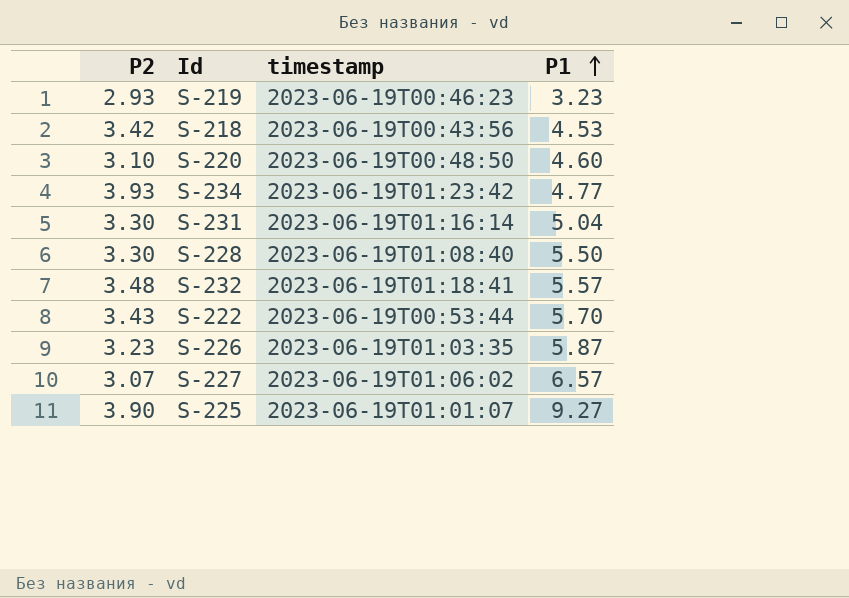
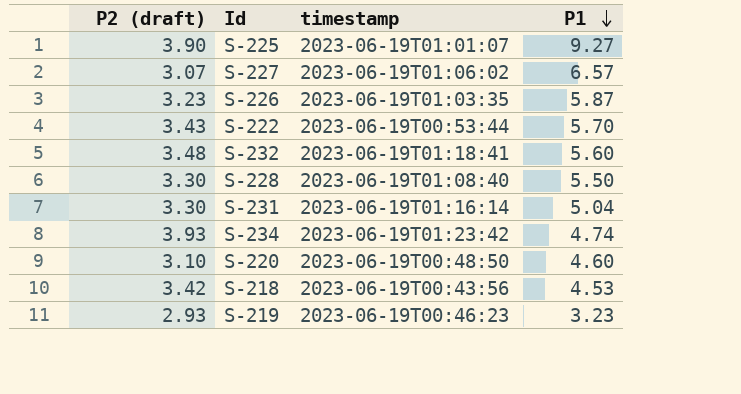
row order: P1 ascending -> P1 descending
column name: P2 -> P2 (draft)
S-232 | P1: 5.57 -> 5.60
S-234 | P1: 4.77 -> 4.74

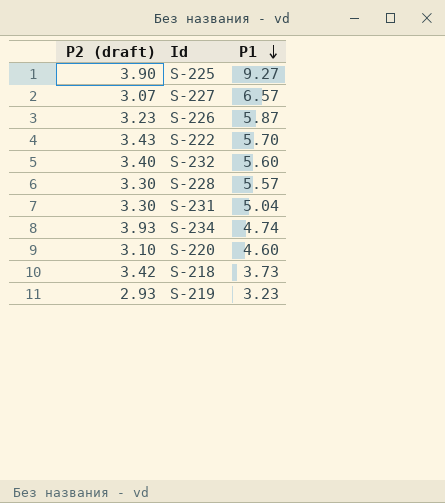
column timestamp | position: 3 -> none
S-232 | P2 (draft): 3.48 -> 3.40
S-228 | P1: 5.50 -> 5.57
S-218 | P1: 4.53 -> 3.73

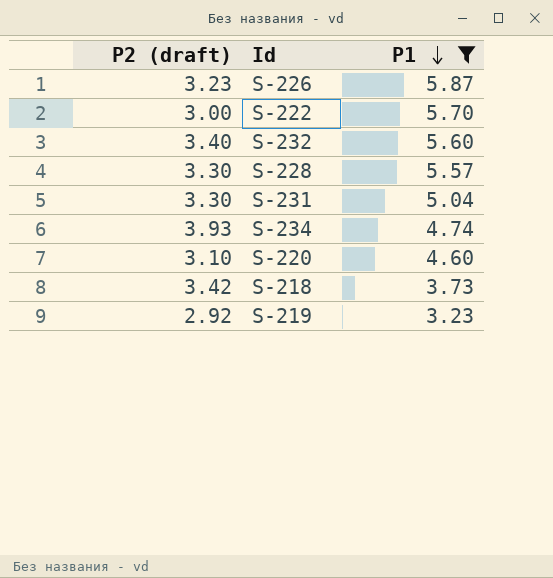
filter: none -> P1 <= 5.87
S-222 | P2 (draft): 3.43 -> 3.00
S-219 | P2 (draft): 2.93 -> 2.92

